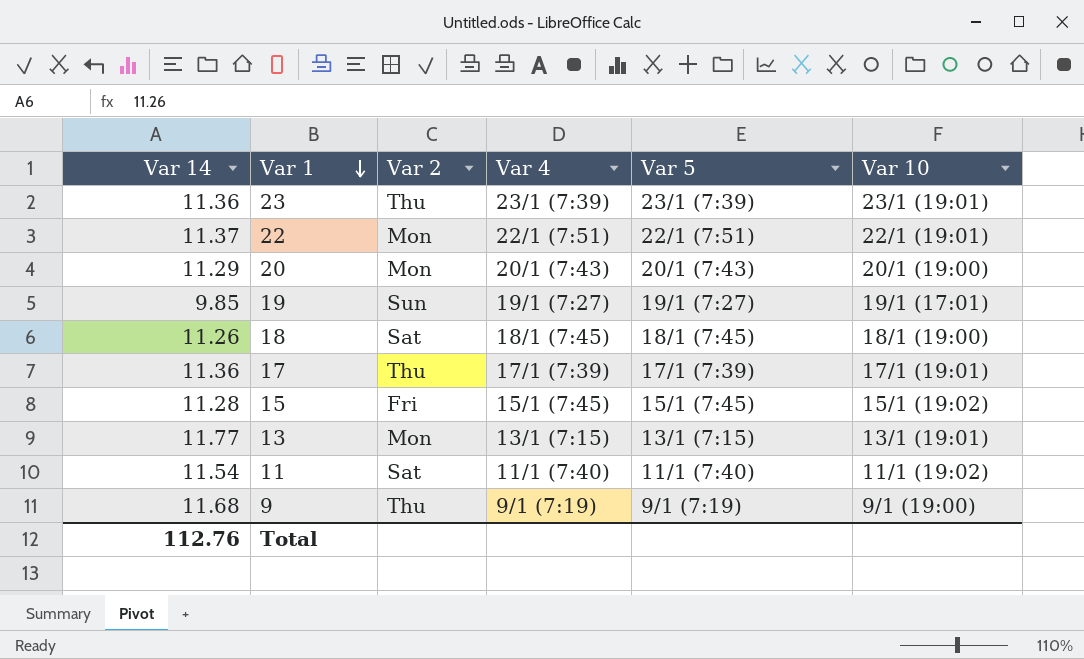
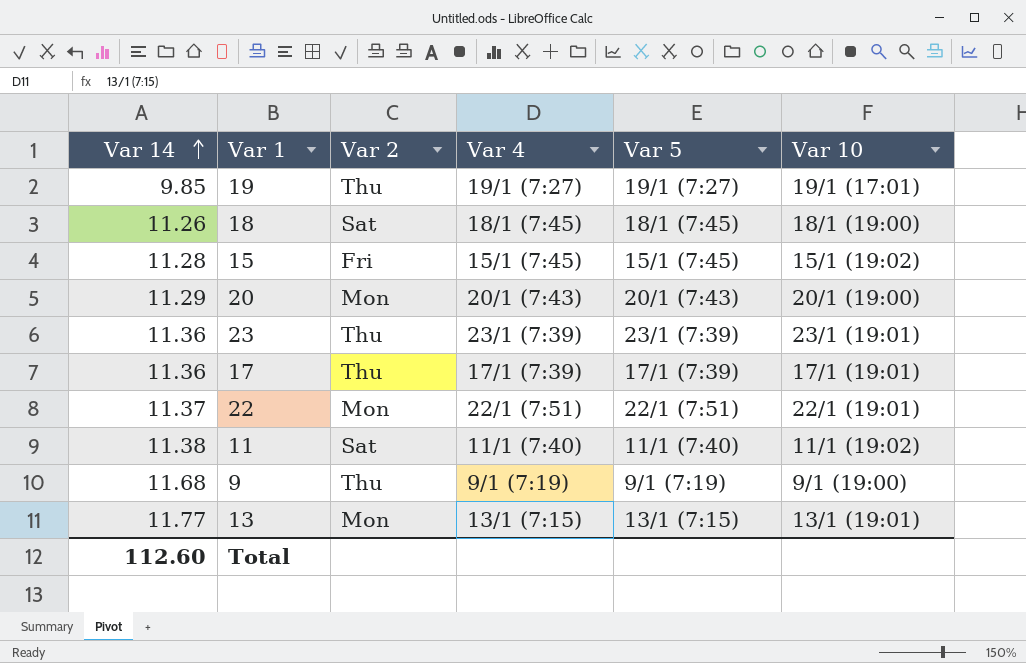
row order: Var 1 descending -> Var 14 ascending
19 | Var 2: Sun -> Thu
11 | Var 14: 11.54 -> 11.38
Total | Var 14: 112.76 -> 112.60

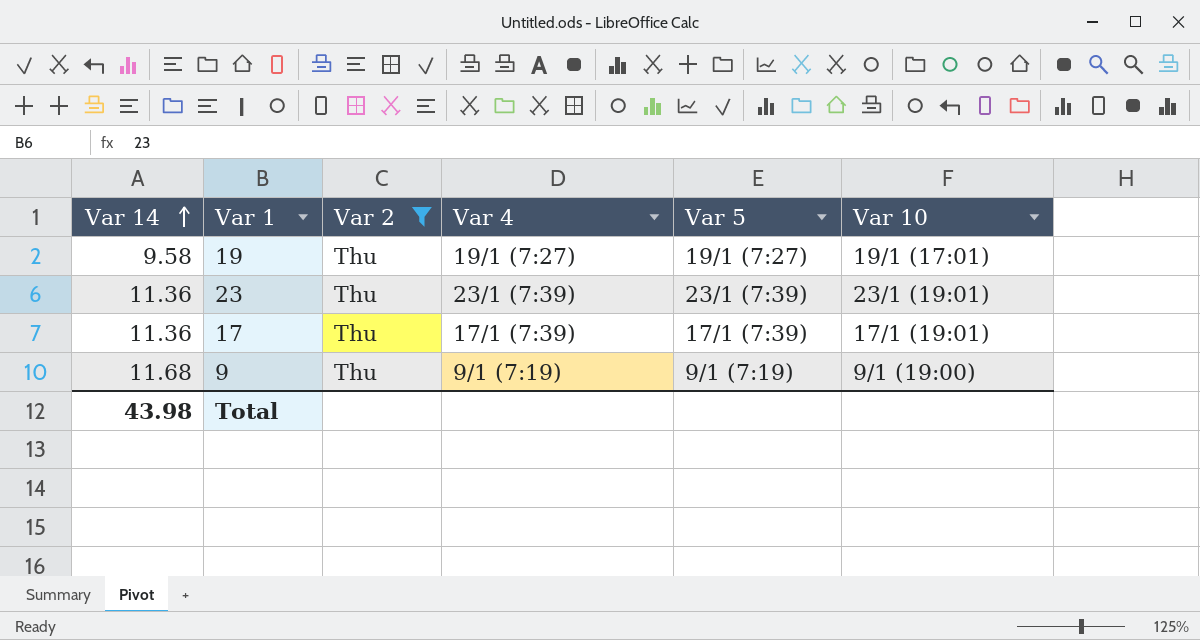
filter: none -> Var 2 = Thu
19 | Var 14: 9.85 -> 9.58
Total | Var 14: 112.60 -> 43.98

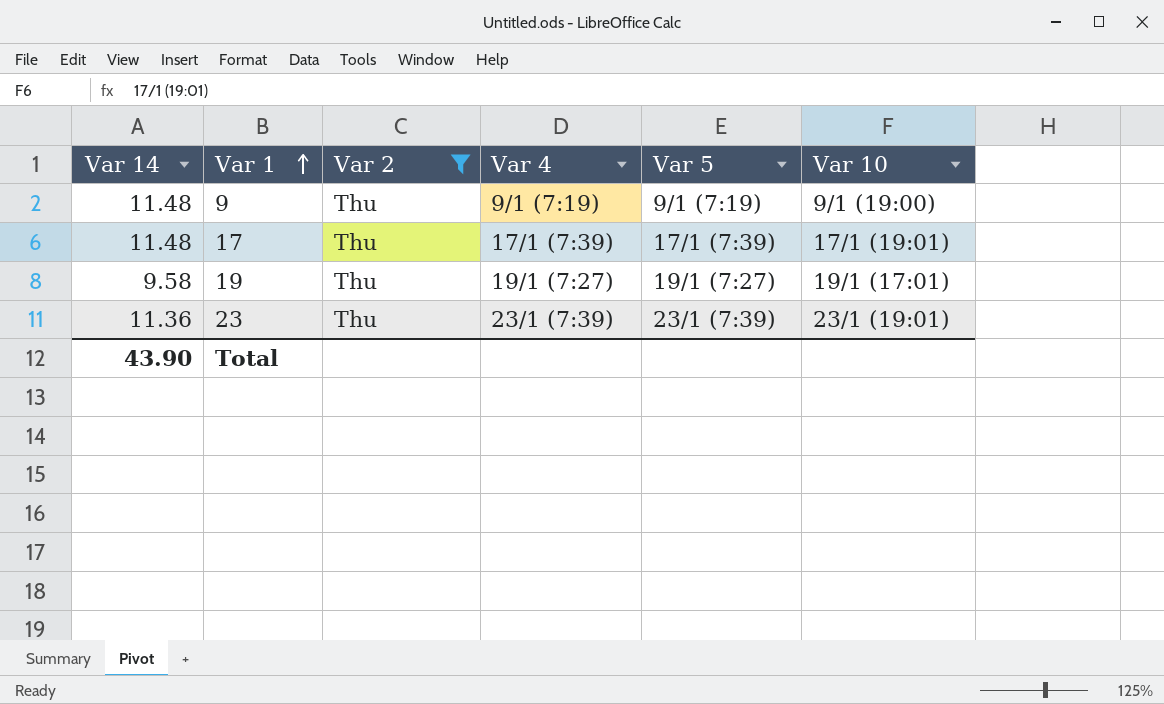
row order: Var 14 ascending -> Var 1 ascending
9 | Var 14: 11.68 -> 11.48
17 | Var 14: 11.36 -> 11.48
Total | Var 14: 43.98 -> 43.90

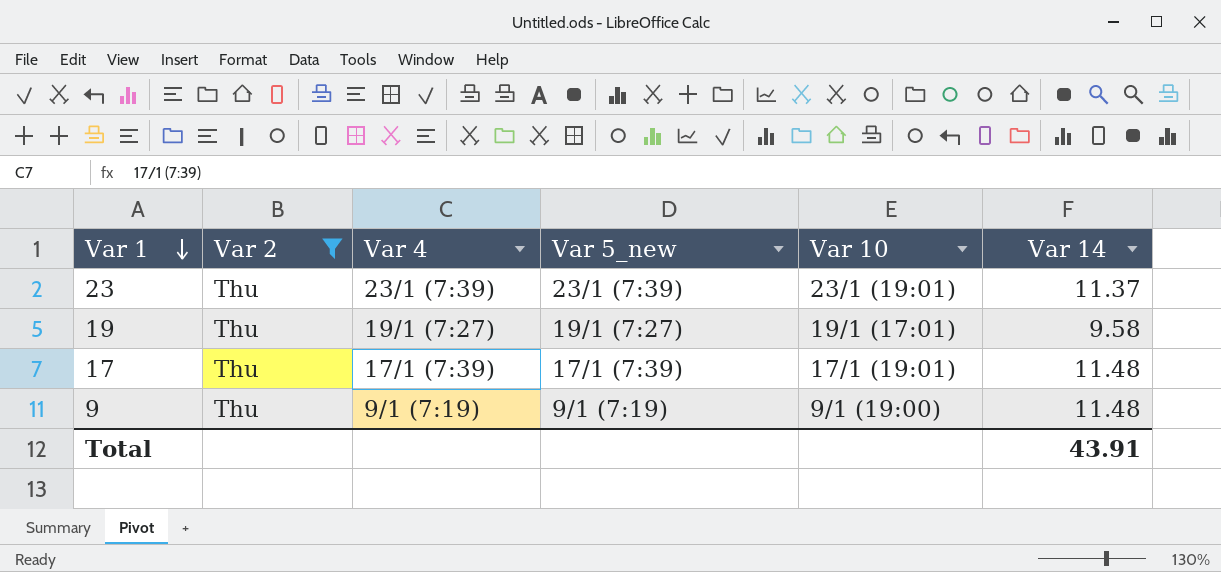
row order: Var 1 ascending -> Var 1 descending
column name: Var 5 -> Var 5_new
column Var 14 | position: 1 -> 6
23 | Var 14: 11.36 -> 11.37
Total | Var 14: 43.90 -> 43.91

